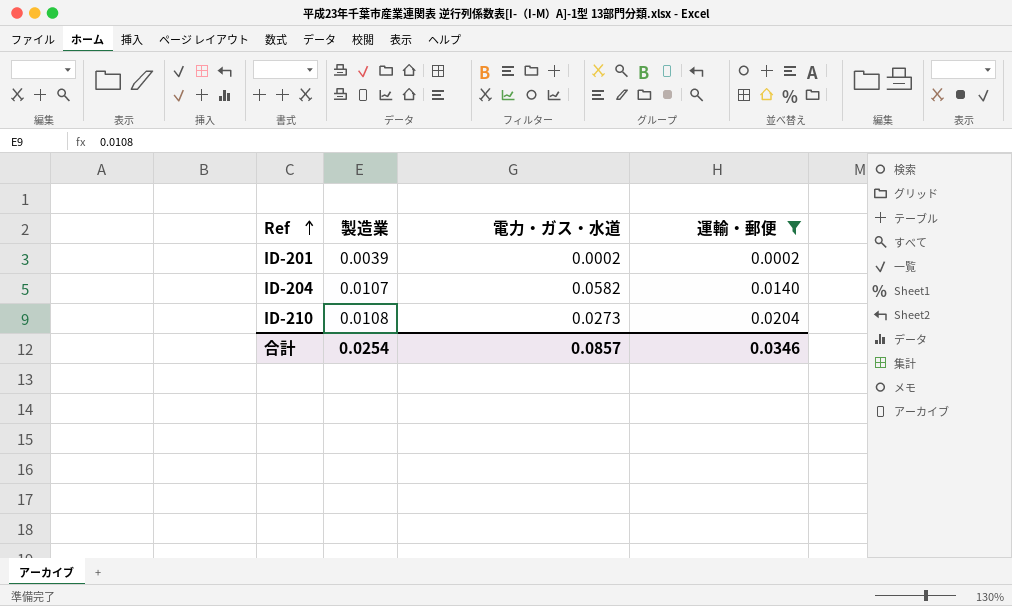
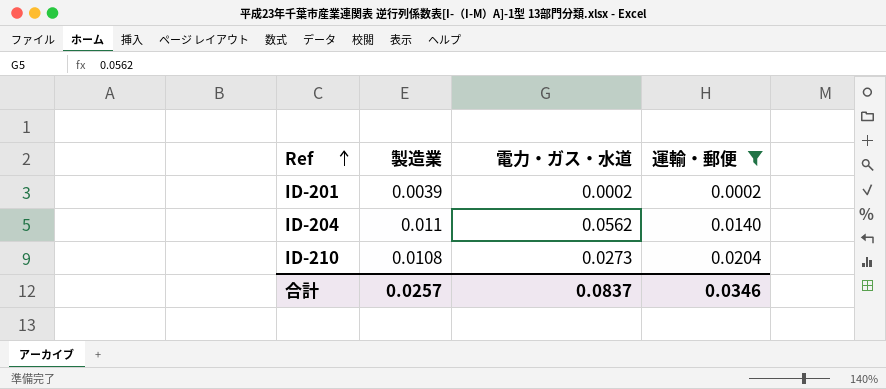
ID-204 | 製造業: 0.0107 -> 0.011
ID-204 | 電力・ガス・水道: 0.0582 -> 0.0562
合計 | 製造業: 0.0254 -> 0.0257
合計 | 電力・ガス・水道: 0.0857 -> 0.0837

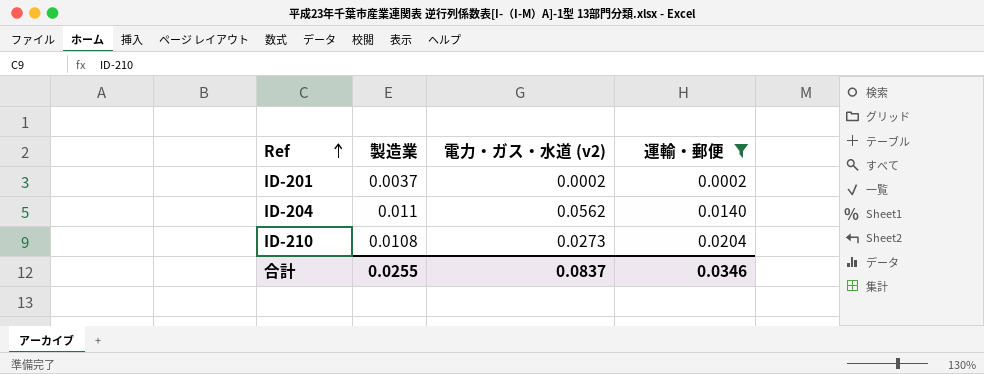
column name: 電力・ガス・水道 -> 電力・ガス・水道 (v2)
ID-201 | 製造業: 0.0039 -> 0.0037
合計 | 製造業: 0.0257 -> 0.0255

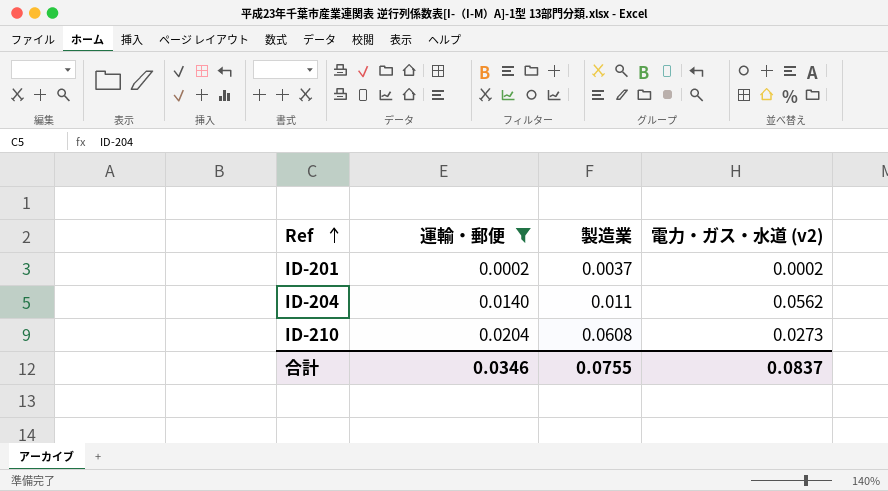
column 運輸・郵便 | position: 4 -> 2
ID-210 | 製造業: 0.0108 -> 0.0608
合計 | 製造業: 0.0255 -> 0.0755

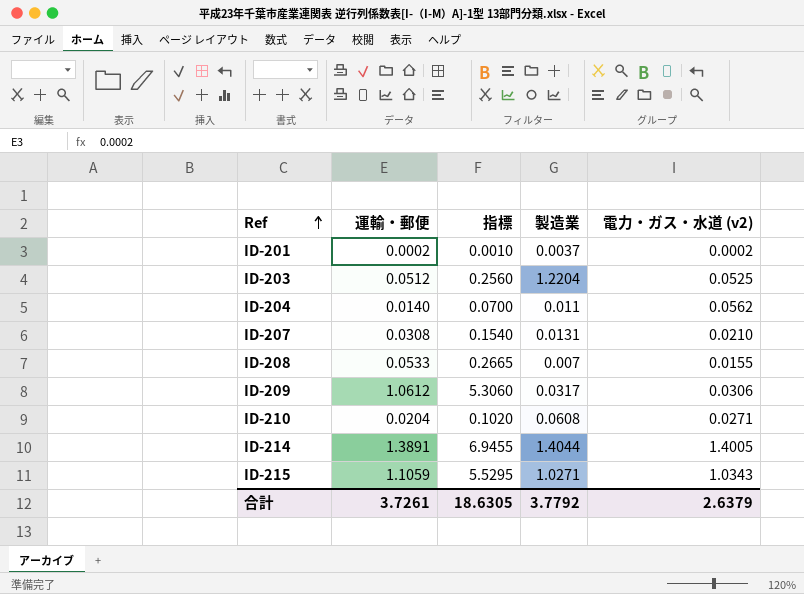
filter: 運輸・郵便 <= 0.0204 -> none
column 指標 | formula: none -> [運輸・郵便] * 5
ID-210 | 電力・ガス・水道 (v2): 0.0273 -> 0.0271
合計 | 運輸・郵便: 0.0346 -> 3.7261
合計 | 製造業: 0.0755 -> 3.7792
合計 | 電力・ガス・水道 (v2): 0.0837 -> 2.6379

